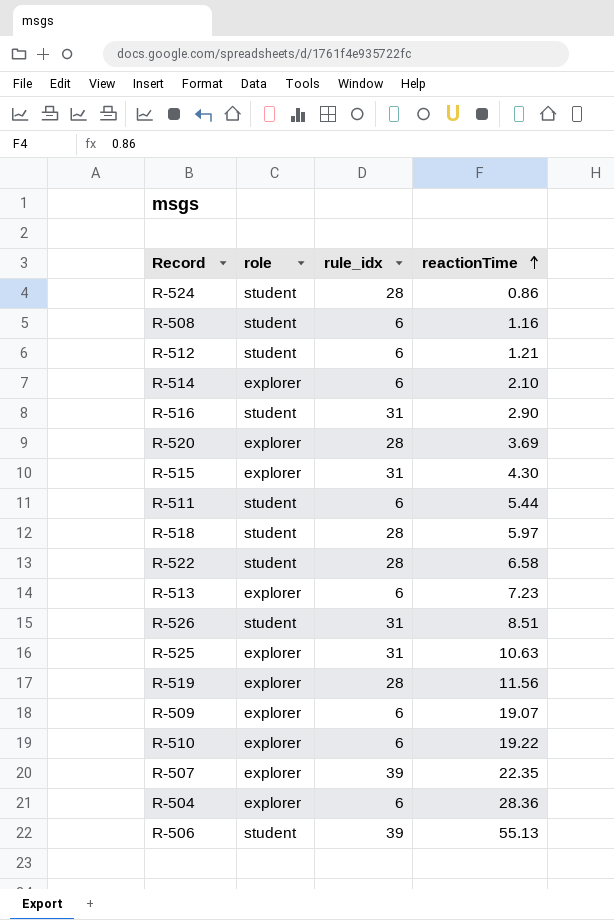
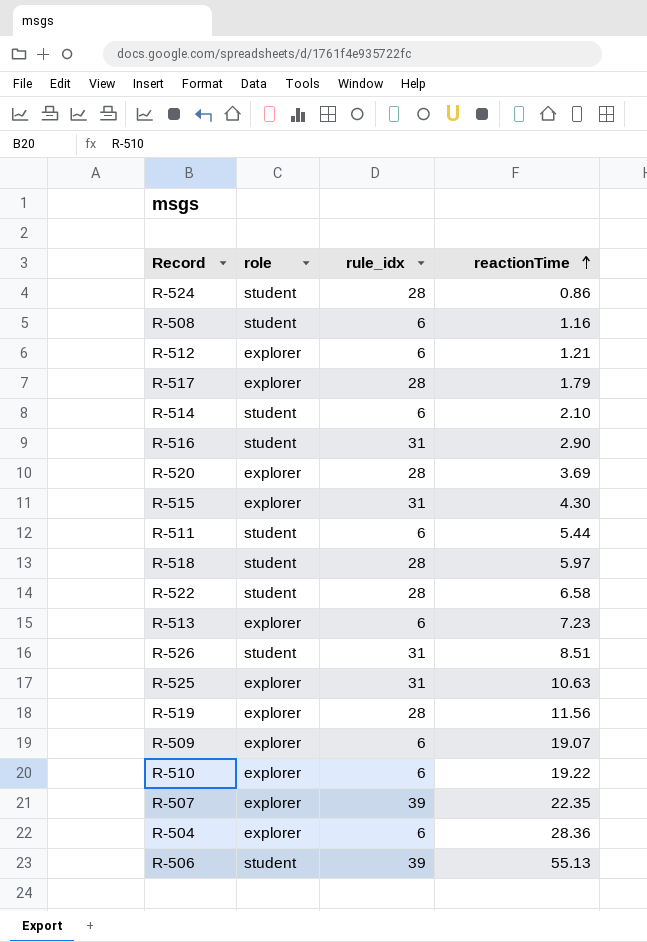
R-512 | role: student -> explorer
row R-517: none -> explorer | 28 | 1.79
R-514 | role: explorer -> student

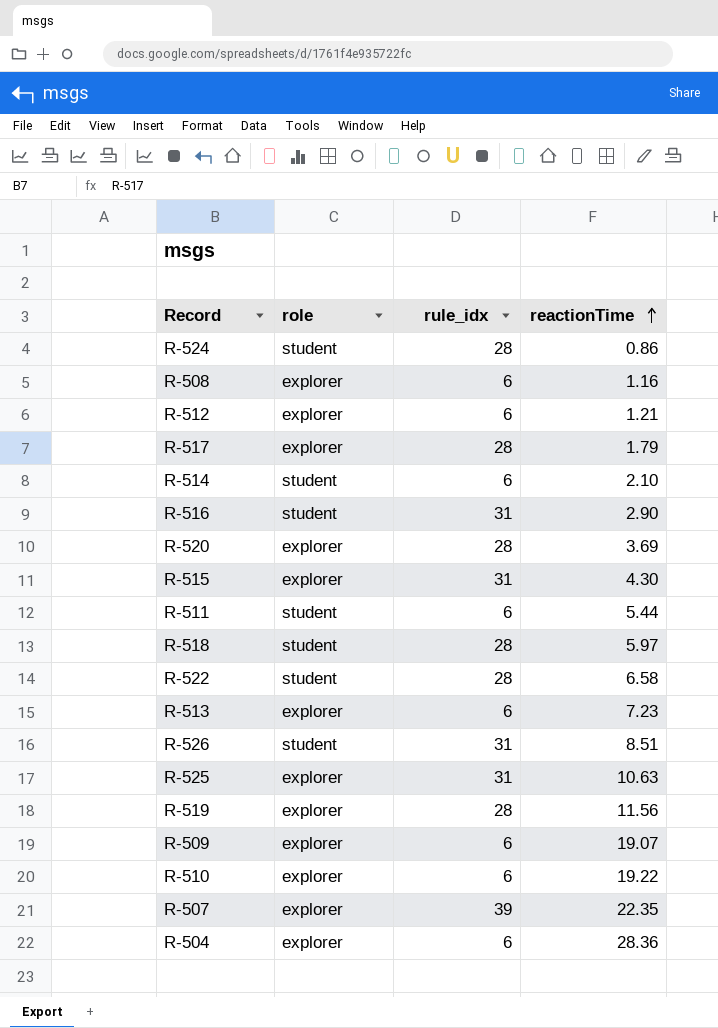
row R-506: student | 39 | 55.13 -> none
R-508 | role: student -> explorer

